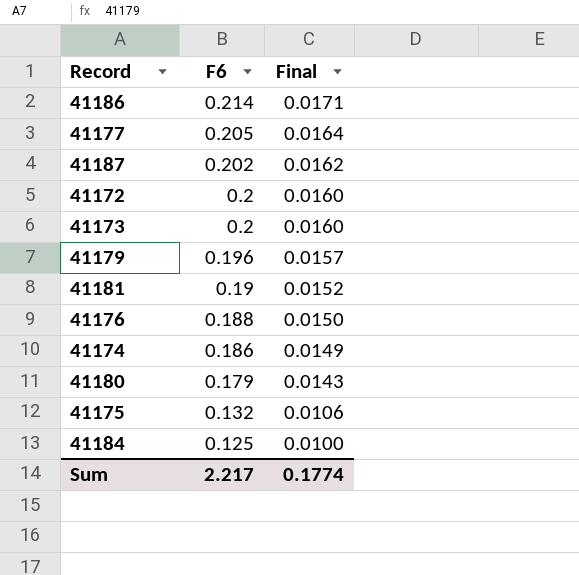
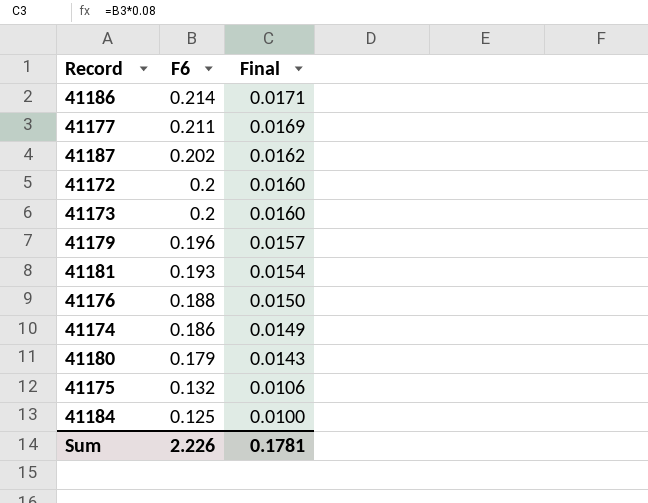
41177 | F6: 0.205 -> 0.211
41177 | Final: 0.0164 -> 0.0169
41181 | F6: 0.19 -> 0.193
41181 | Final: 0.0152 -> 0.0154
Sum | F6: 2.217 -> 2.226
Sum | Final: 0.1774 -> 0.1781

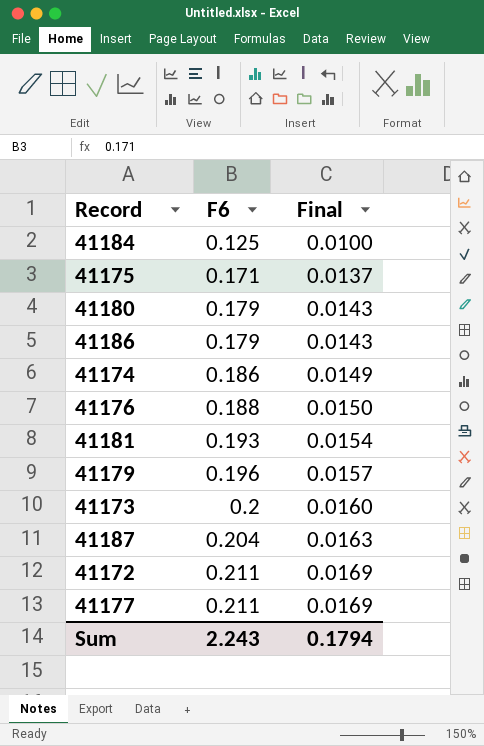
row order: F6 descending -> F6 ascending
41175 | F6: 0.132 -> 0.171
41175 | Final: 0.0106 -> 0.0137
41186 | F6: 0.214 -> 0.179
41186 | Final: 0.0171 -> 0.0143
41187 | F6: 0.202 -> 0.204
41187 | Final: 0.0162 -> 0.0163
41172 | F6: 0.2 -> 0.211
41172 | Final: 0.0160 -> 0.0169
Sum | F6: 2.226 -> 2.243
Sum | Final: 0.1781 -> 0.1794

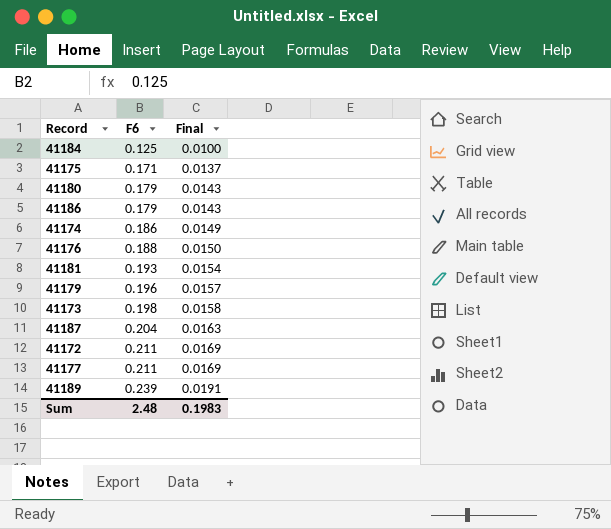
41173 | F6: 0.2 -> 0.198
41173 | Final: 0.0160 -> 0.0158
row 41189: none -> 0.239 | 0.0191
Sum | F6: 2.243 -> 2.48
Sum | Final: 0.1794 -> 0.1983

